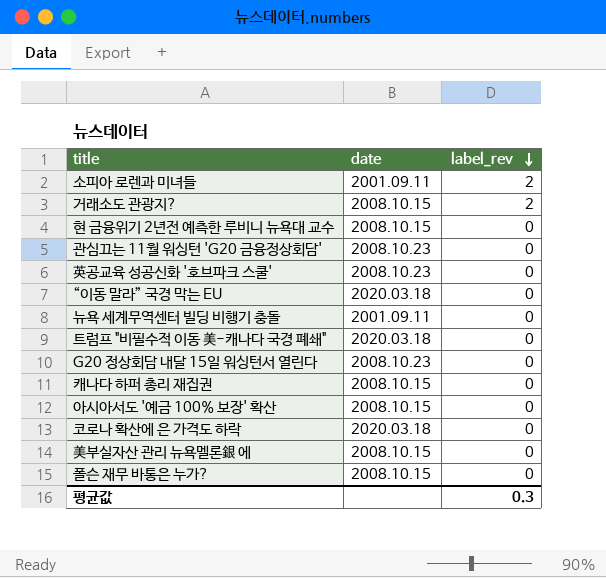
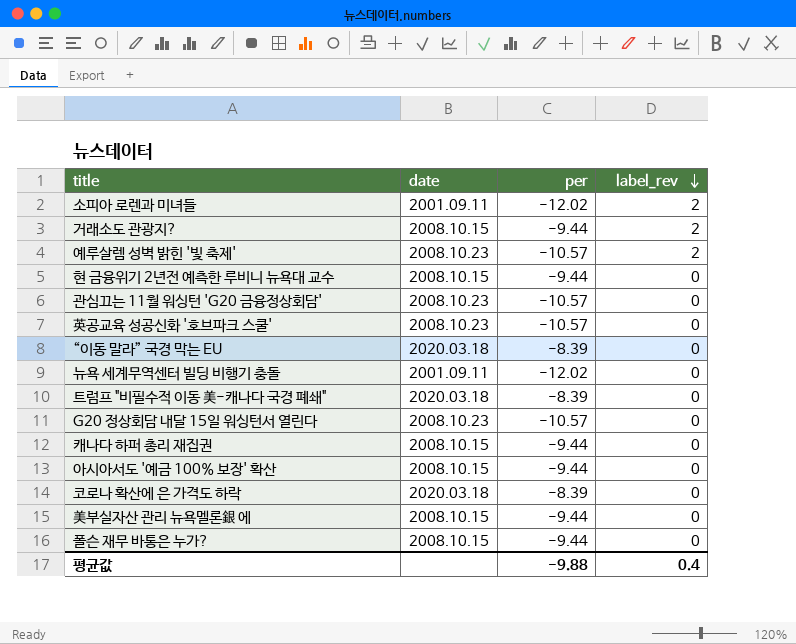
column per | position: none -> 3
row 예루살렘 성벽 밝힌 '빛 축제': none -> 2008.10.23 | -10.57 | 2
평균값 | label_rev: 0.3 -> 0.4

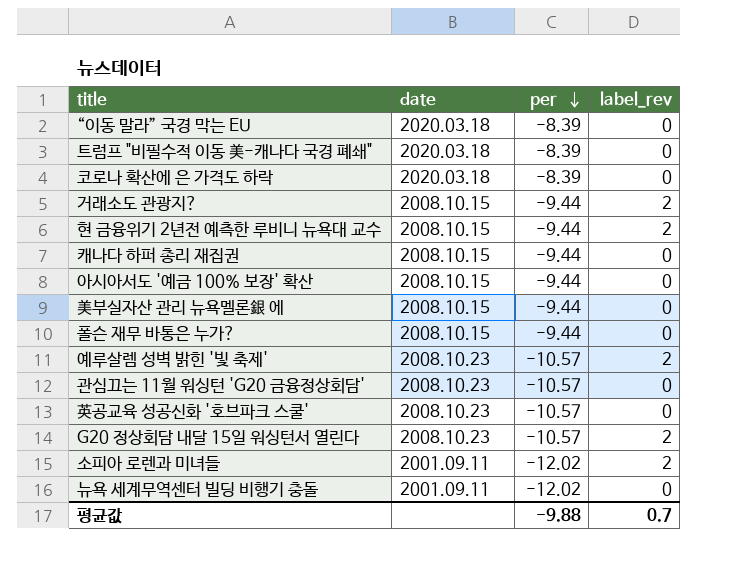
row order: label_rev descending -> per descending
현 금융위기 2년전 예측한 루비니 뉴욕대 교수 | label_rev: 0 -> 2
G20 정상회담 내달 15일 워싱턴서 열린다 | label_rev: 0 -> 2
평균값 | label_rev: 0.4 -> 0.7

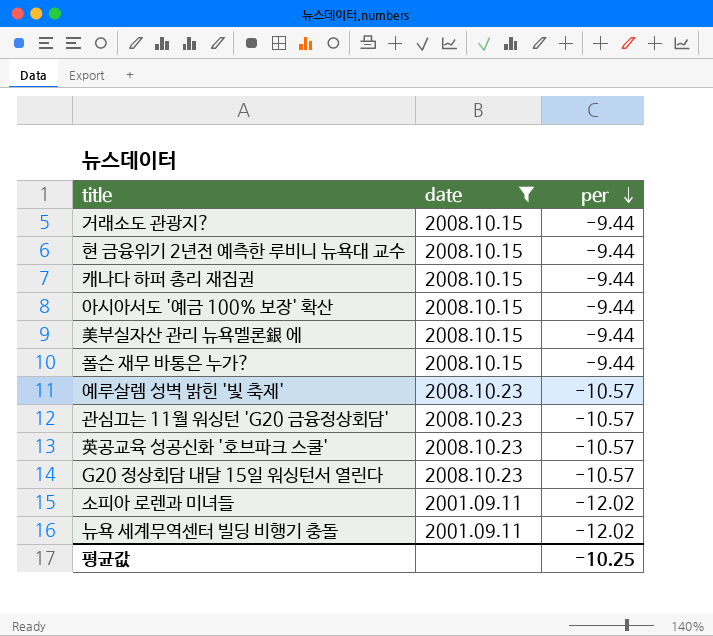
filter: none -> date != 2020.03.18
column label_rev | position: 4 -> none
평균값 | per: -9.88 -> -10.25

